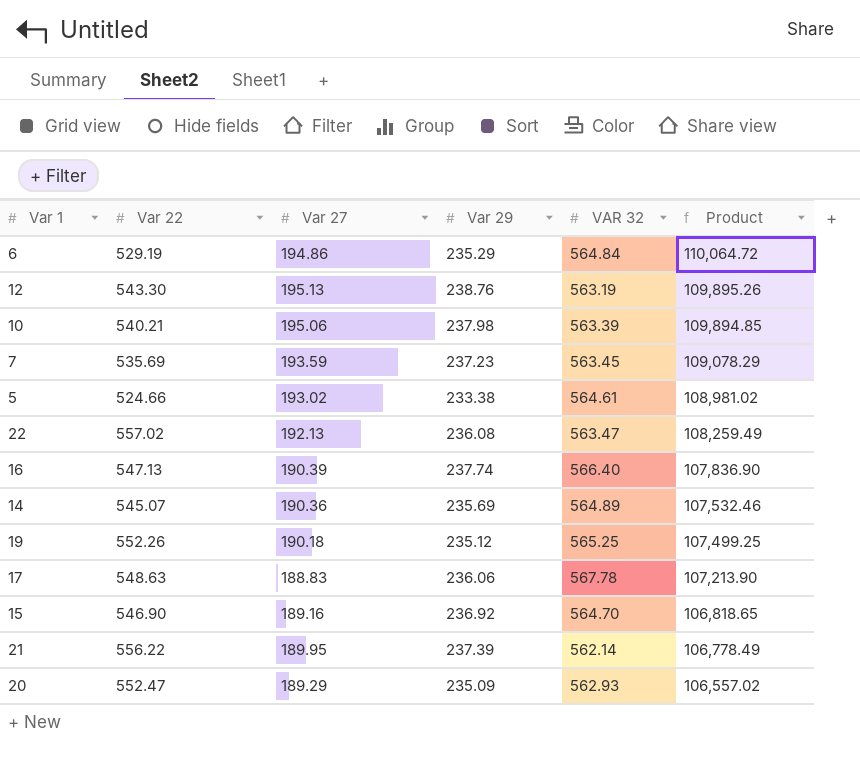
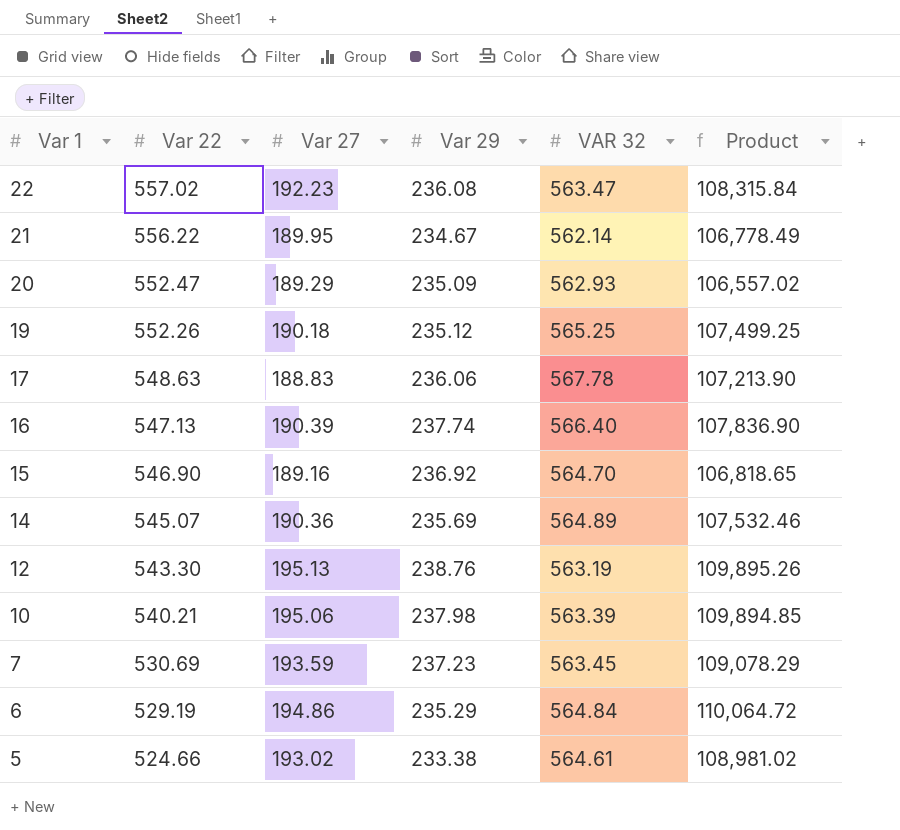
row order: Product descending -> Var 1 descending
22 | Var 27: 192.13 -> 192.23
22 | Product: 108,259.49 -> 108,315.84
21 | Var 29: 237.39 -> 234.67
7 | Var 22: 535.69 -> 530.69

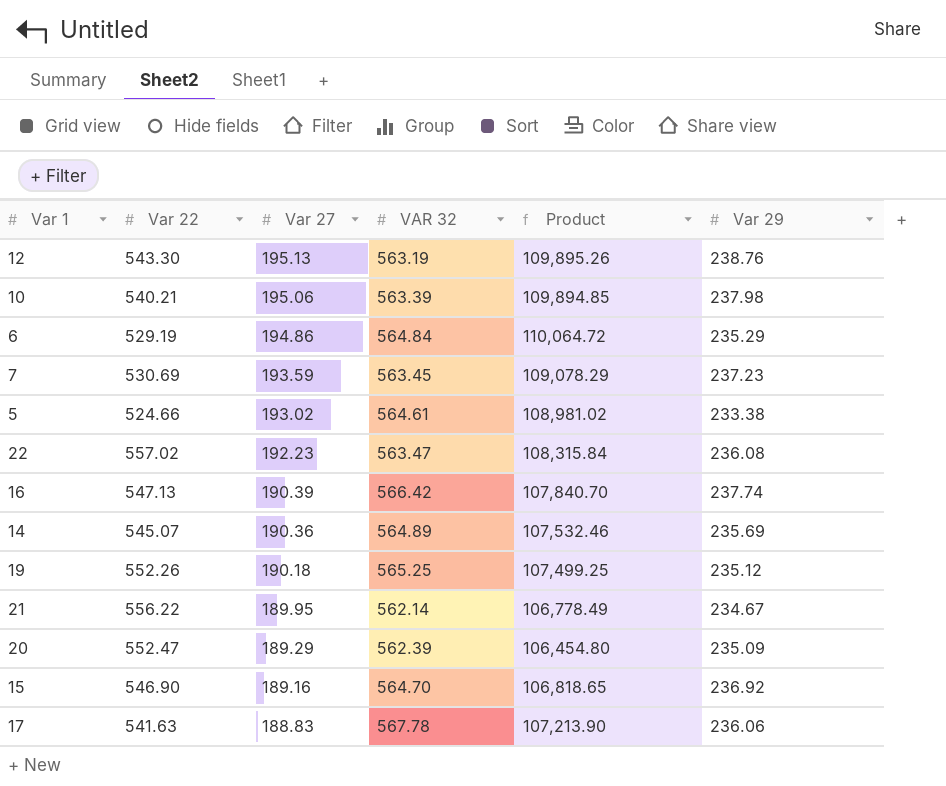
row order: Var 1 descending -> Var 27 descending
column Var 29 | position: 4 -> 6
16 | VAR 32: 566.40 -> 566.42
16 | Product: 107,836.90 -> 107,840.70
20 | VAR 32: 562.93 -> 562.39
20 | Product: 106,557.02 -> 106,454.80
17 | Var 22: 548.63 -> 541.63

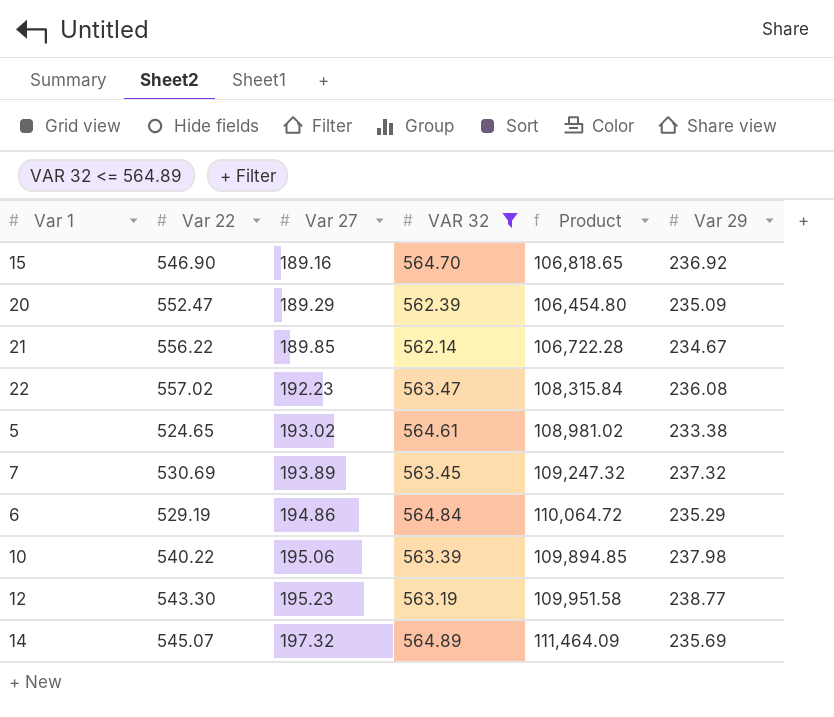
filter: none -> VAR 32 <= 564.89
row order: Var 27 descending -> Var 27 ascending
21 | Var 27: 189.95 -> 189.85
21 | Product: 106,778.49 -> 106,722.28
5 | Var 22: 524.66 -> 524.65
7 | Var 27: 193.59 -> 193.89
7 | Product: 109,078.29 -> 109,247.32
7 | Var 29: 237.23 -> 237.32
10 | Var 22: 540.21 -> 540.22
12 | Var 27: 195.13 -> 195.23
12 | Product: 109,895.26 -> 109,951.58
12 | Var 29: 238.76 -> 238.77
14 | Var 27: 190.36 -> 197.32
14 | Product: 107,532.46 -> 111,464.09

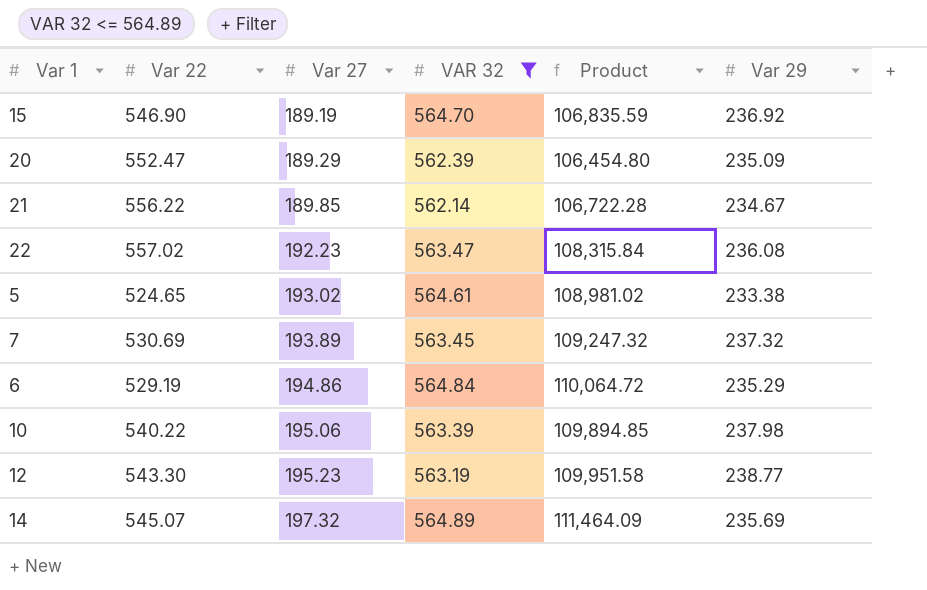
15 | Var 27: 189.16 -> 189.19
15 | Product: 106,818.65 -> 106,835.59

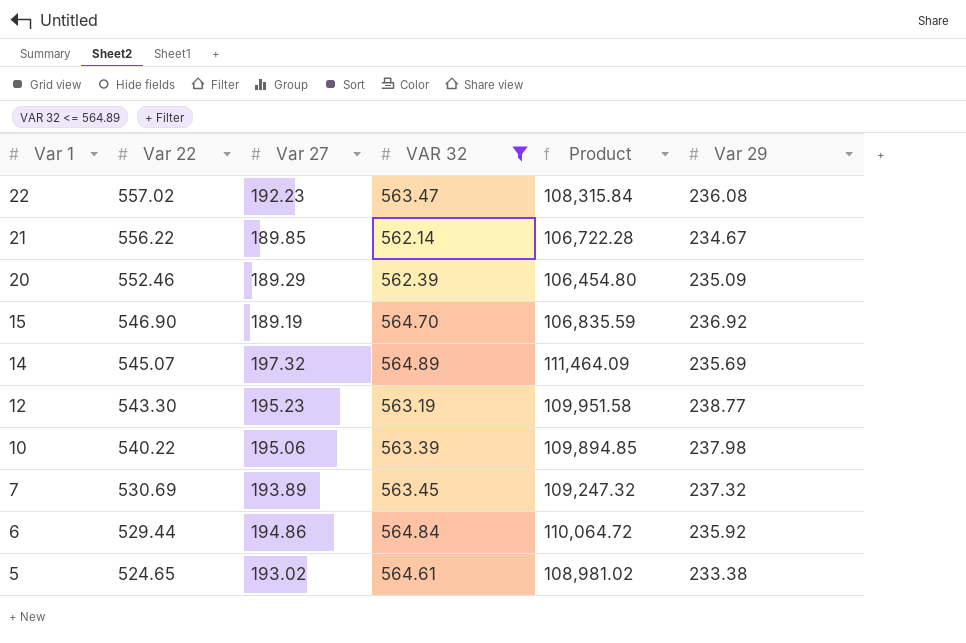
row order: Var 27 ascending -> Var 1 descending
20 | Var 22: 552.47 -> 552.46
6 | Var 22: 529.19 -> 529.44
6 | Var 29: 235.29 -> 235.92

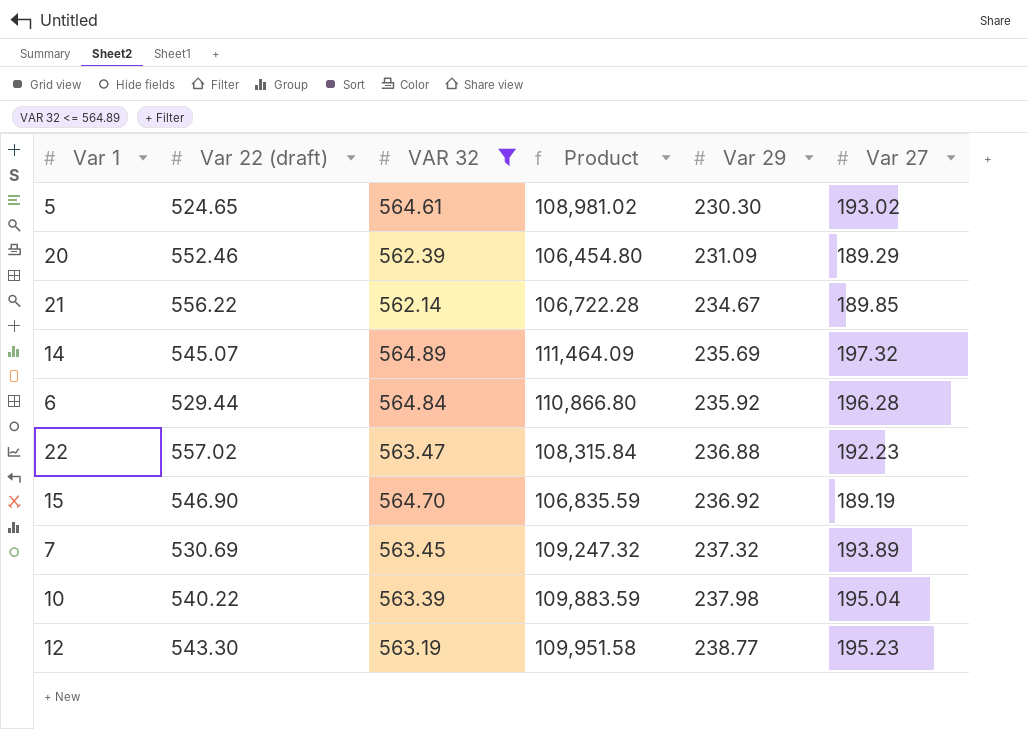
row order: Var 1 descending -> Var 29 ascending
column name: Var 22 -> Var 22 (draft)
column Var 27 | position: 3 -> 6
5 | Var 29: 233.38 -> 230.30
20 | Var 29: 235.09 -> 231.09
6 | Product: 110,064.72 -> 110,866.80
6 | Var 27: 194.86 -> 196.28
22 | Var 29: 236.08 -> 236.88
10 | Product: 109,894.85 -> 109,883.59
10 | Var 27: 195.06 -> 195.04

